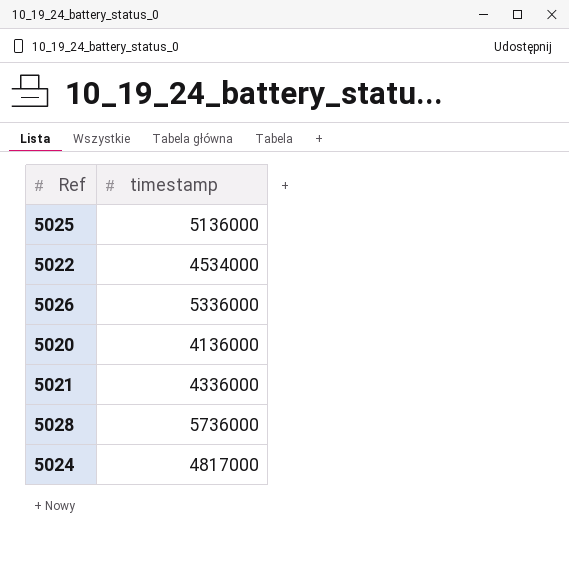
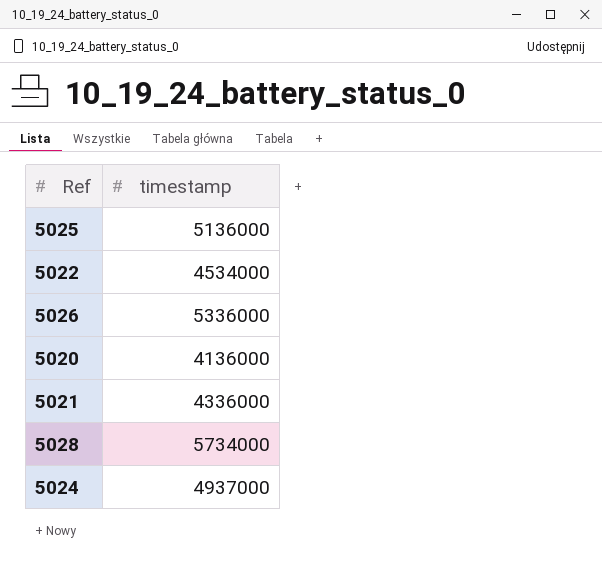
5028 | timestamp: 5736000 -> 5734000
5024 | timestamp: 4817000 -> 4937000

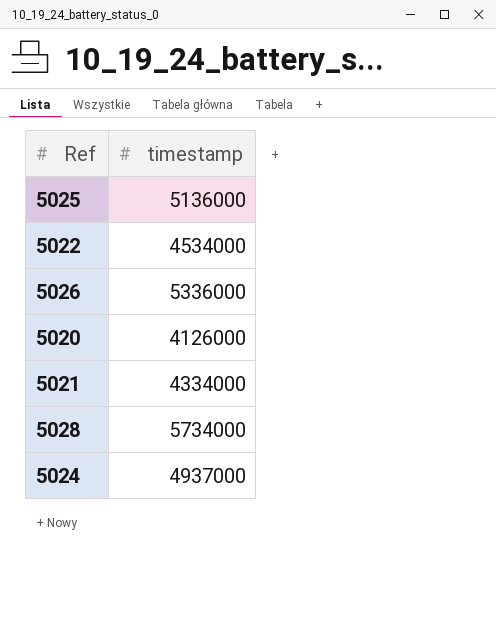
5020 | timestamp: 4136000 -> 4126000
5021 | timestamp: 4336000 -> 4334000

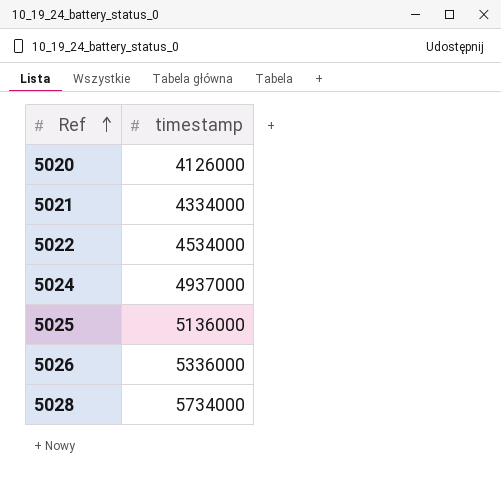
row order: none -> Ref ascending

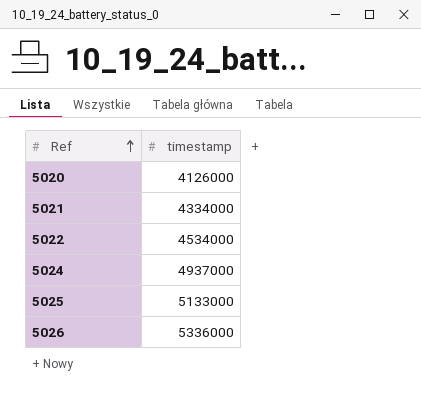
row 5028: 5734000 -> none
5025 | timestamp: 5136000 -> 5133000

